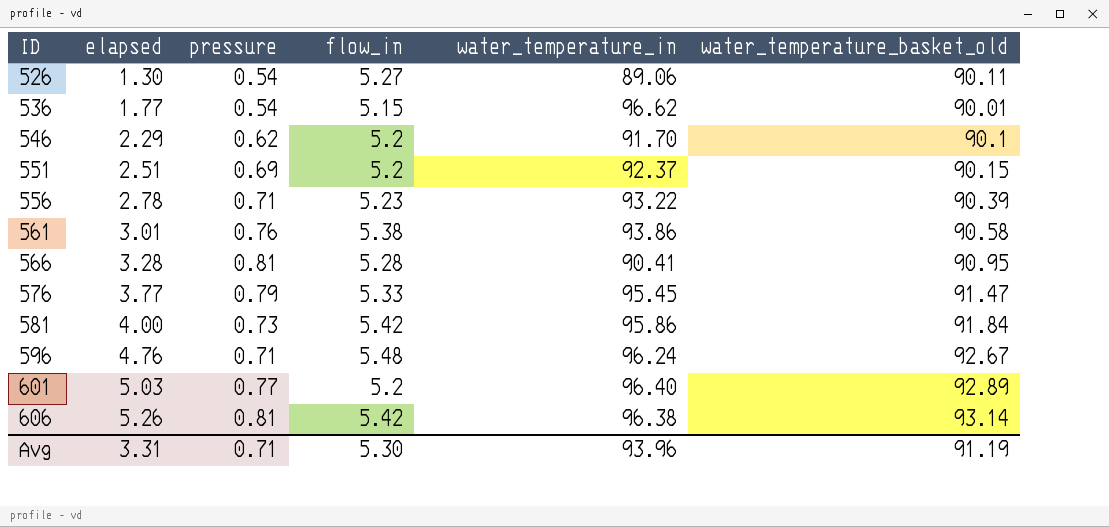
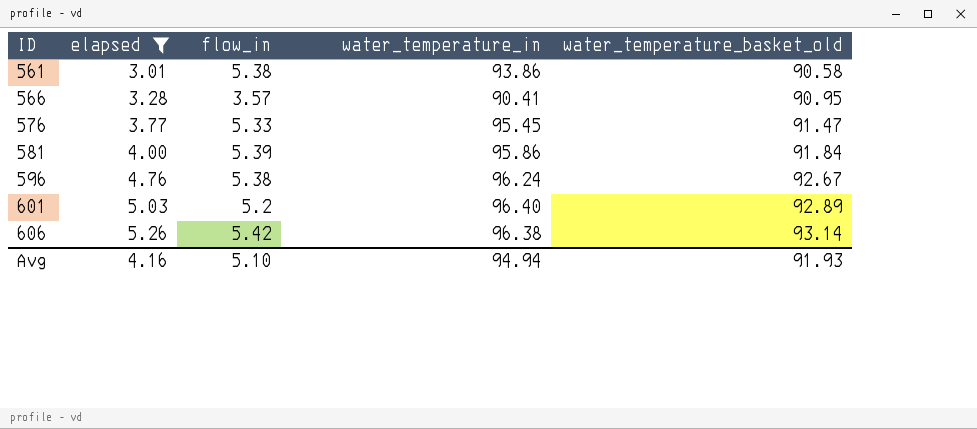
filter: none -> elapsed >= 3.01
column pressure | position: 3 -> none
566 | flow_in: 5.28 -> 3.57
581 | flow_in: 5.42 -> 5.39
596 | flow_in: 5.48 -> 5.38
Avg | elapsed: 3.31 -> 4.16
Avg | flow_in: 5.30 -> 5.10
Avg | water_temperature_in: 93.96 -> 94.94
Avg | water_temperature_basket_old: 91.19 -> 91.93

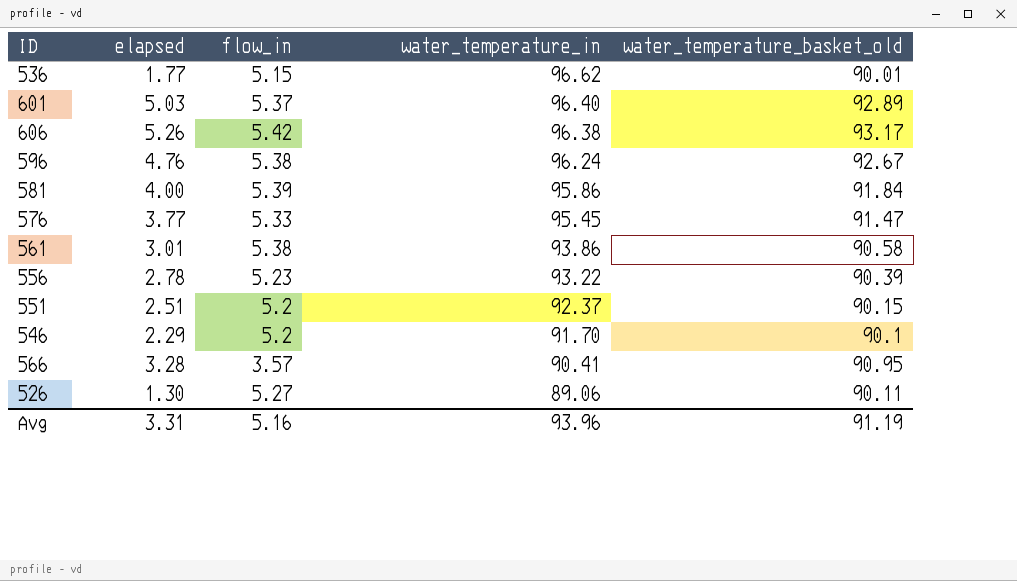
filter: elapsed >= 3.01 -> none
row order: ID ascending -> water_temperature_in descending
601 | flow_in: 5.2 -> 5.37
606 | water_temperature_basket_old: 93.14 -> 93.17
Avg | elapsed: 4.16 -> 3.31
Avg | flow_in: 5.10 -> 5.16
Avg | water_temperature_in: 94.94 -> 93.96
Avg | water_temperature_basket_old: 91.93 -> 91.19

